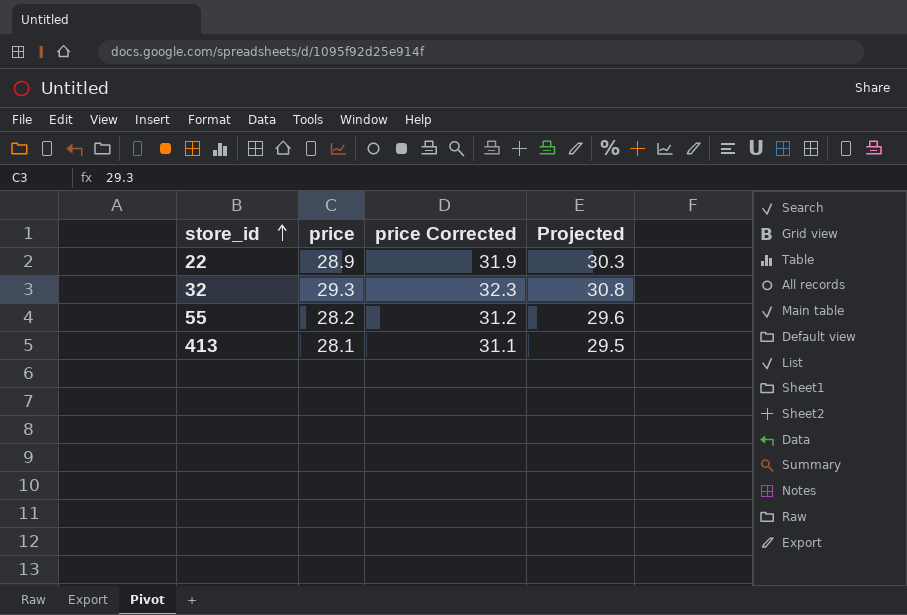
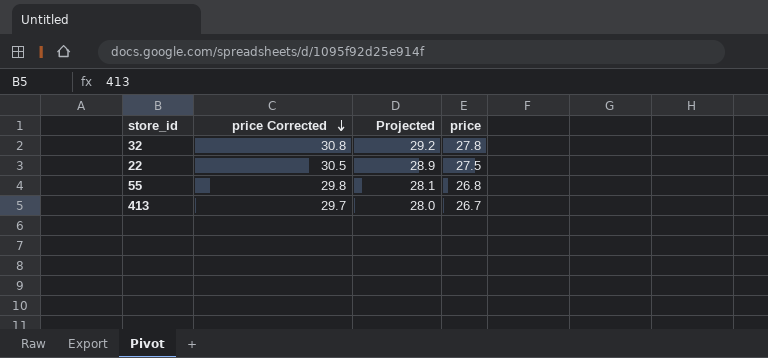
row order: store_id ascending -> price Corrected descending
column price | position: 2 -> 4
32 | price Corrected: 32.3 -> 30.8
32 | Projected: 30.8 -> 29.2
32 | price: 29.3 -> 27.8
22 | price Corrected: 31.9 -> 30.5
22 | Projected: 30.3 -> 28.9
22 | price: 28.9 -> 27.5
55 | price Corrected: 31.2 -> 29.8
55 | Projected: 29.6 -> 28.1
55 | price: 28.2 -> 26.8
413 | price Corrected: 31.1 -> 29.7
413 | Projected: 29.5 -> 28.0
413 | price: 28.1 -> 26.7

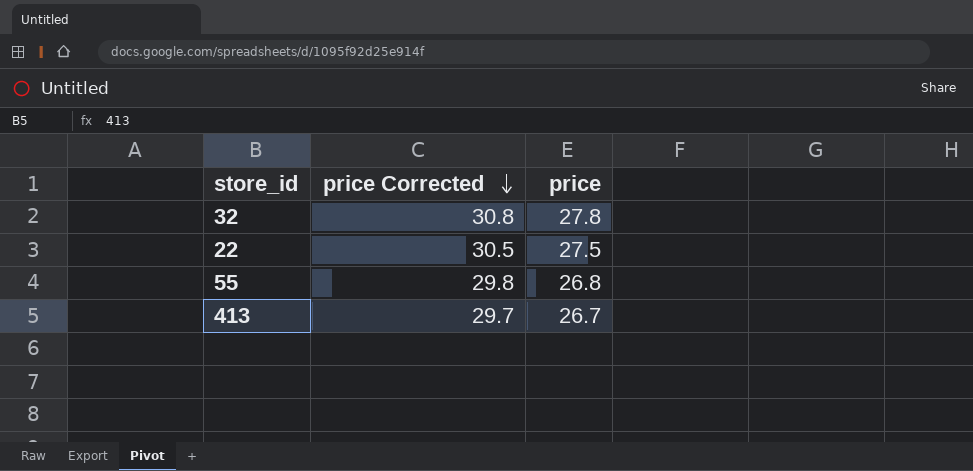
column Projected | formula: [price] * 1.05 -> none

